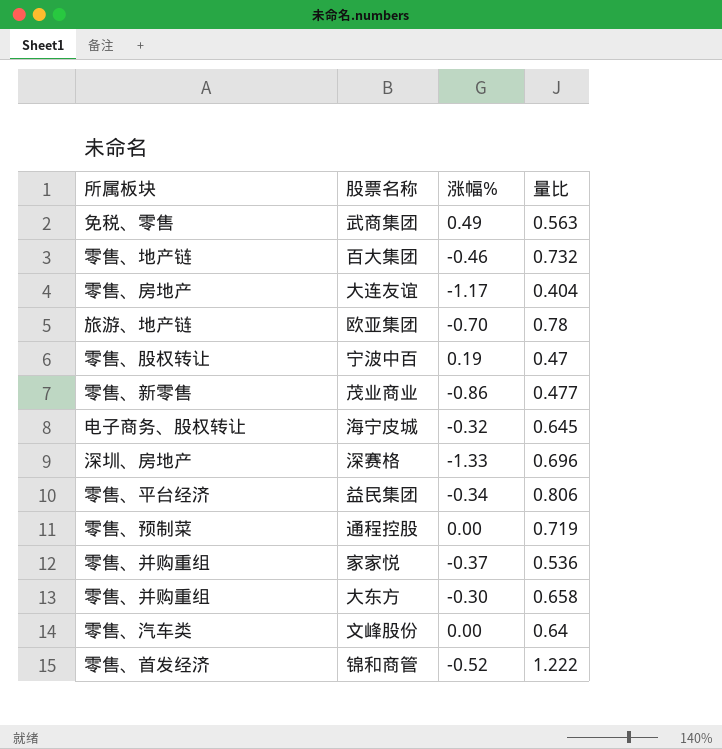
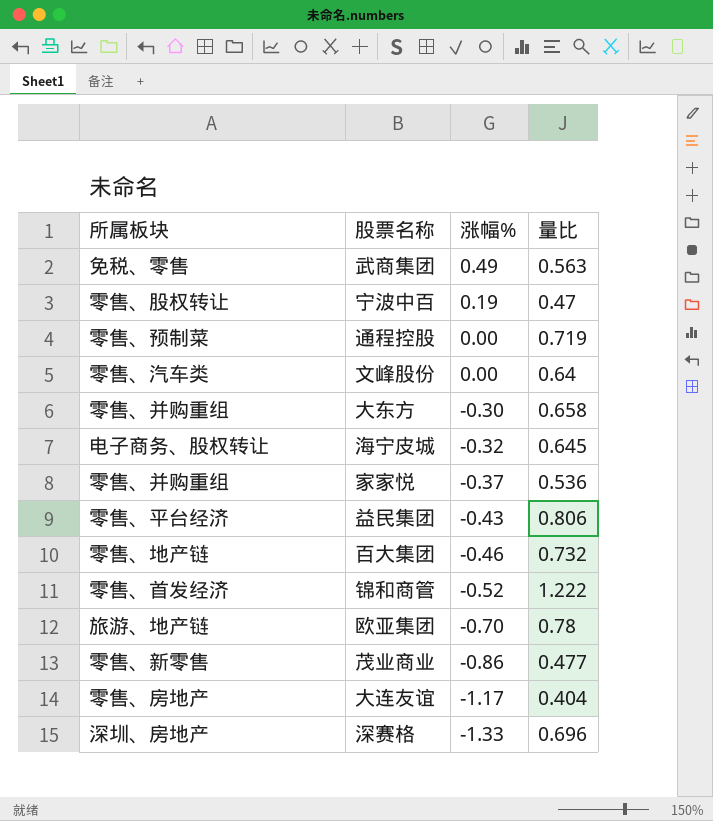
row order: none -> 涨幅% descending
益民集团 | 涨幅%: -0.34 -> -0.43

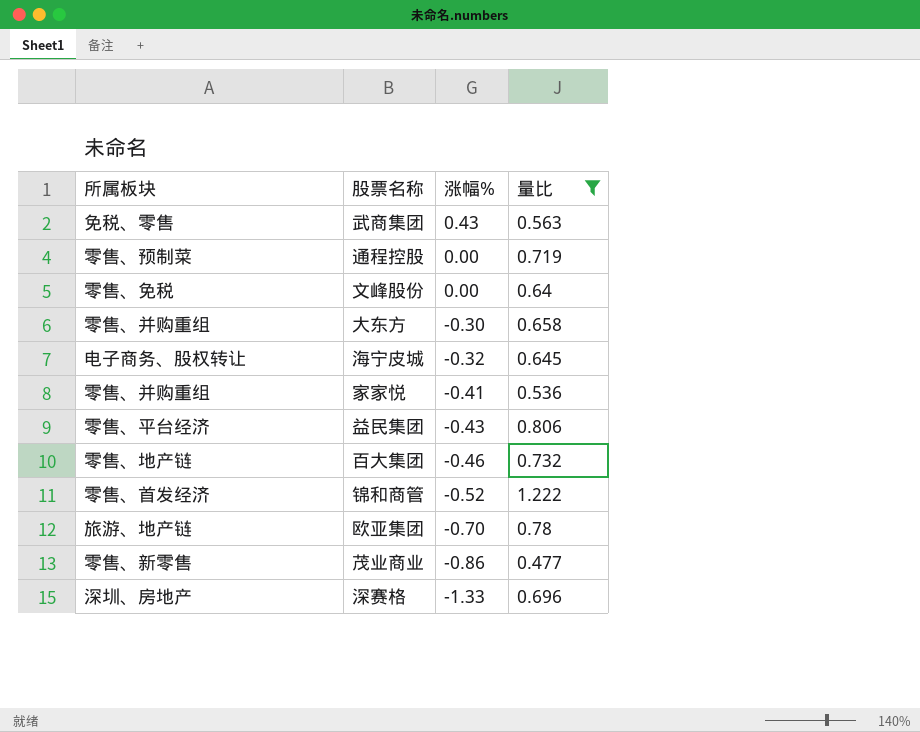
filter: none -> 量比 >= 0.477
武商集团 | 涨幅%: 0.49 -> 0.43
文峰股份 | 所属板块: 零售、汽车类 -> 零售、免税
家家悦 | 涨幅%: -0.37 -> -0.41

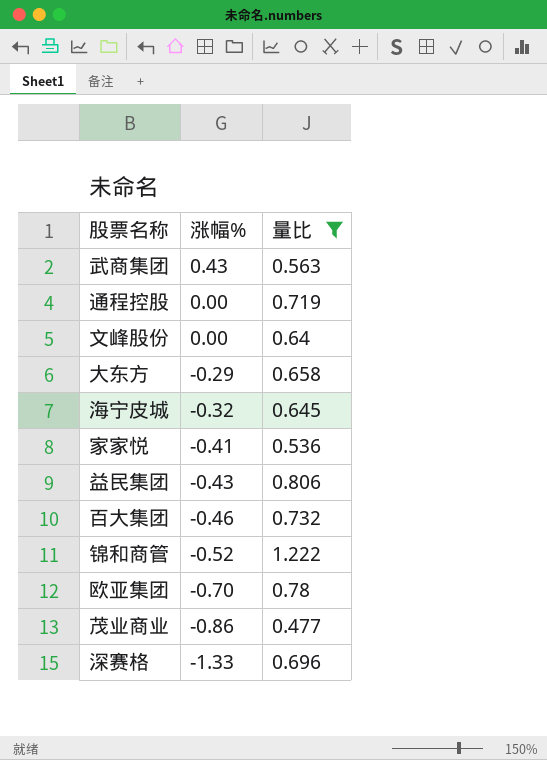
column 所属板块 | position: 1 -> none
大东方 | 涨幅%: -0.30 -> -0.29

